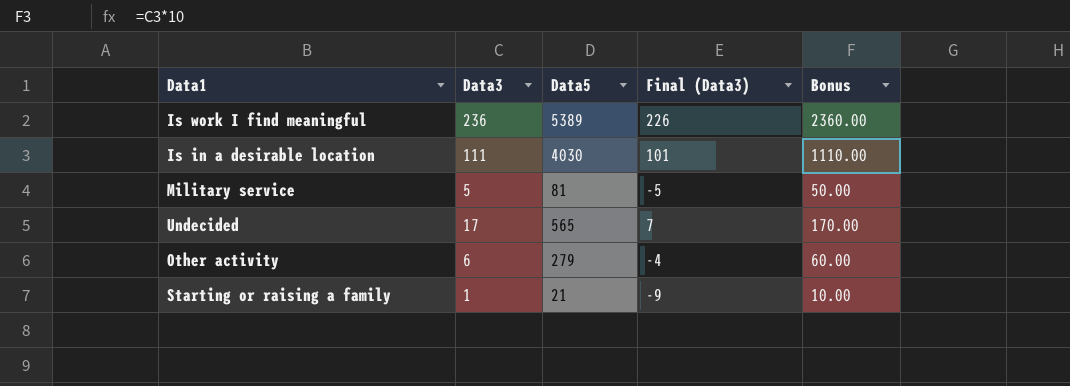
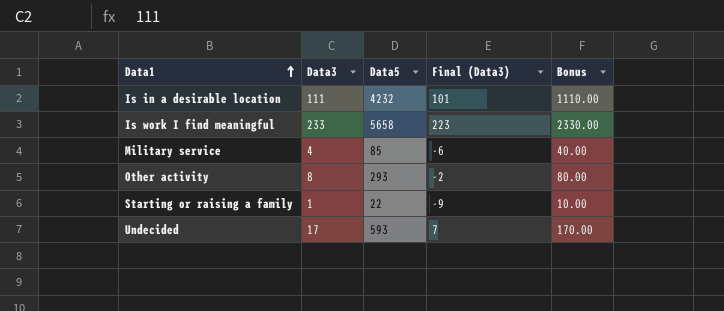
row order: none -> Data1 ascending
Is in a desirable location | Data5: 4030 -> 4232
Is work I find meaningful | Data3: 236 -> 233
Is work I find meaningful | Data5: 5389 -> 5658
Is work I find meaningful | Final (Data3): 226 -> 223
Is work I find meaningful | Bonus: 2360.00 -> 2330.00
Military service | Data3: 5 -> 4
Military service | Data5: 81 -> 85
Military service | Final (Data3): -5 -> -6
Military service | Bonus: 50.00 -> 40.00
Other activity | Data3: 6 -> 8
Other activity | Data5: 279 -> 293
Other activity | Final (Data3): -4 -> -2
Other activity | Bonus: 60.00 -> 80.00
Starting or raising a family | Data5: 21 -> 22
Undecided | Data5: 565 -> 593

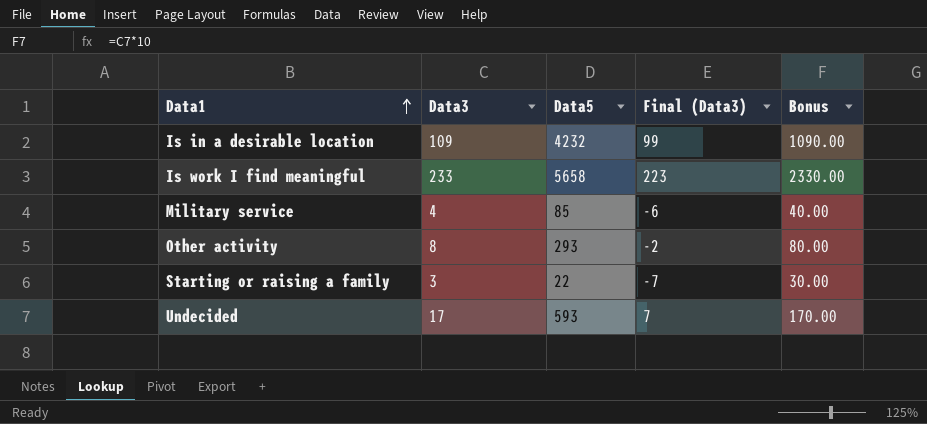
Is in a desirable location | Data3: 111 -> 109
Is in a desirable location | Final (Data3): 101 -> 99
Is in a desirable location | Bonus: 1110.00 -> 1090.00
Starting or raising a family | Data3: 1 -> 3
Starting or raising a family | Final (Data3): -9 -> -7
Starting or raising a family | Bonus: 10.00 -> 30.00

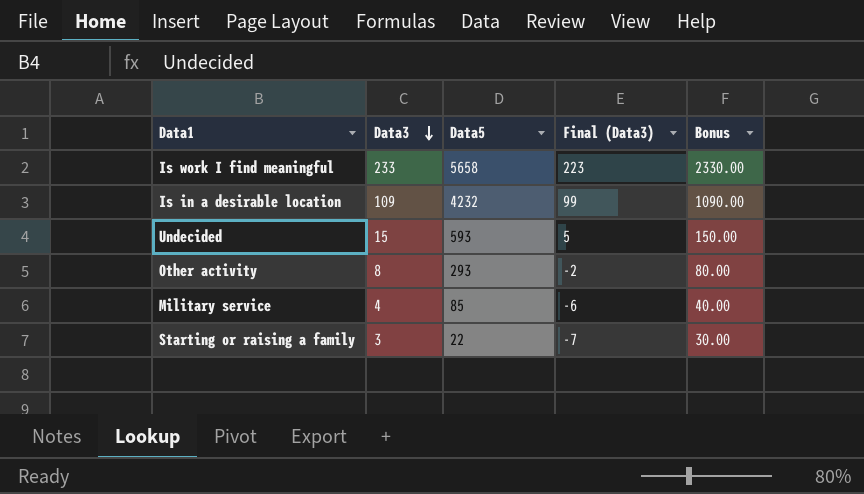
row order: Data1 ascending -> Data3 descending
Undecided | Data3: 17 -> 15
Undecided | Final (Data3): 7 -> 5
Undecided | Bonus: 170.00 -> 150.00

